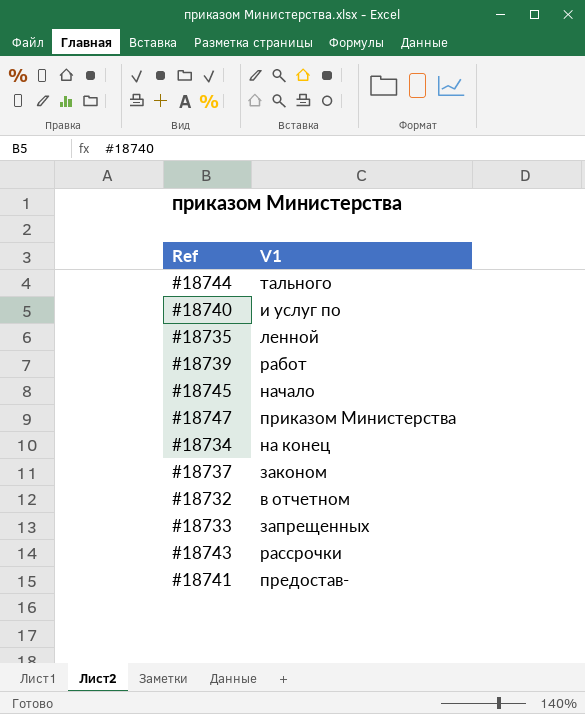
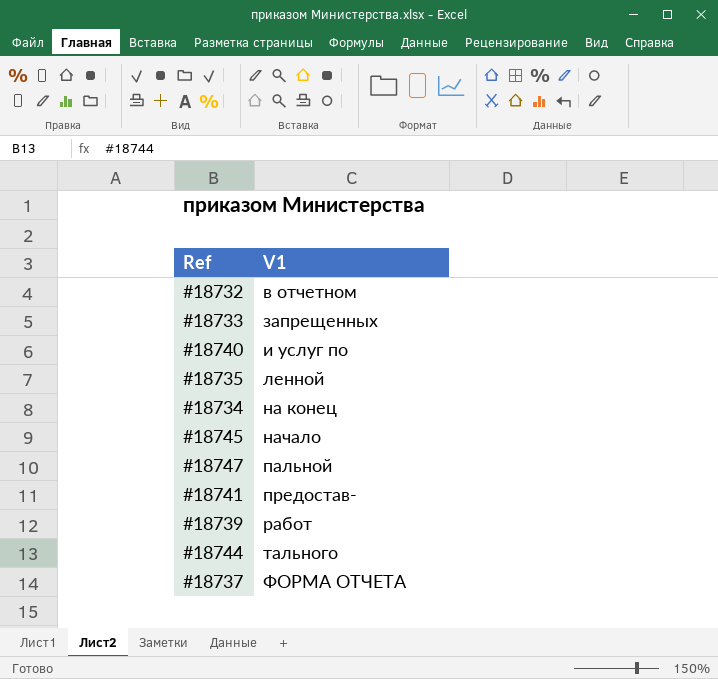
row order: none -> V1 ascending
row #18743: рассрочки -> none
#18747 | V1: приказом Министерства -> пальной
#18737 | V1: законом -> ФОРМА ОТЧЕТА

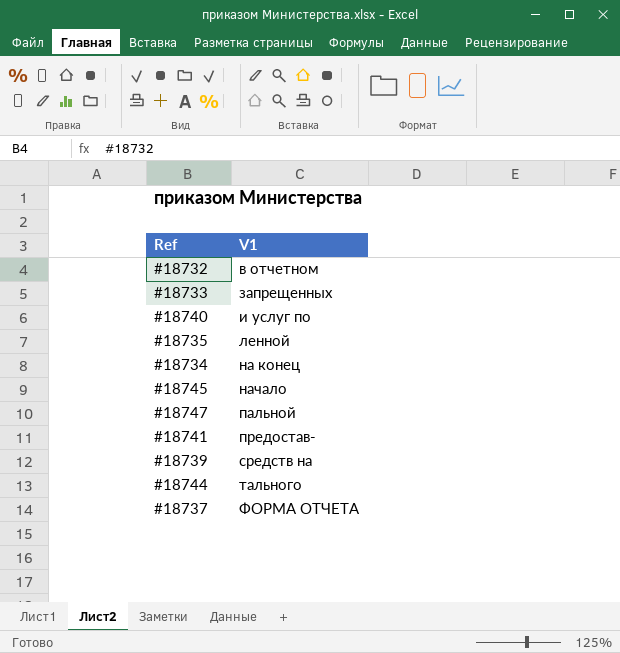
#18739 | V1: работ -> средств на

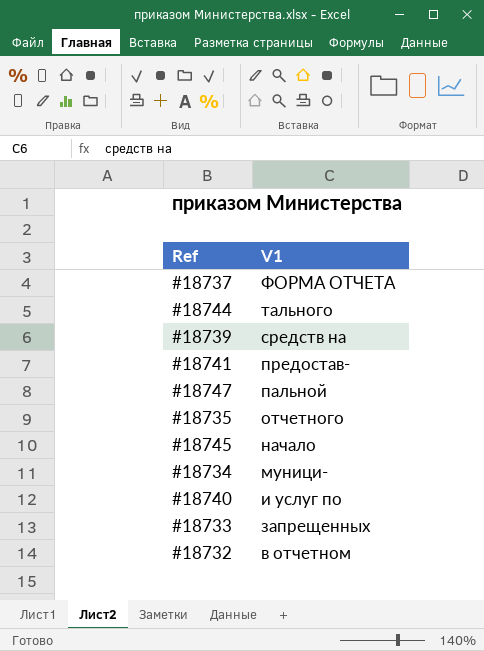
row order: V1 ascending -> V1 descending
#18735 | V1: ленной -> отчетного
#18734 | V1: на конец -> муници-

